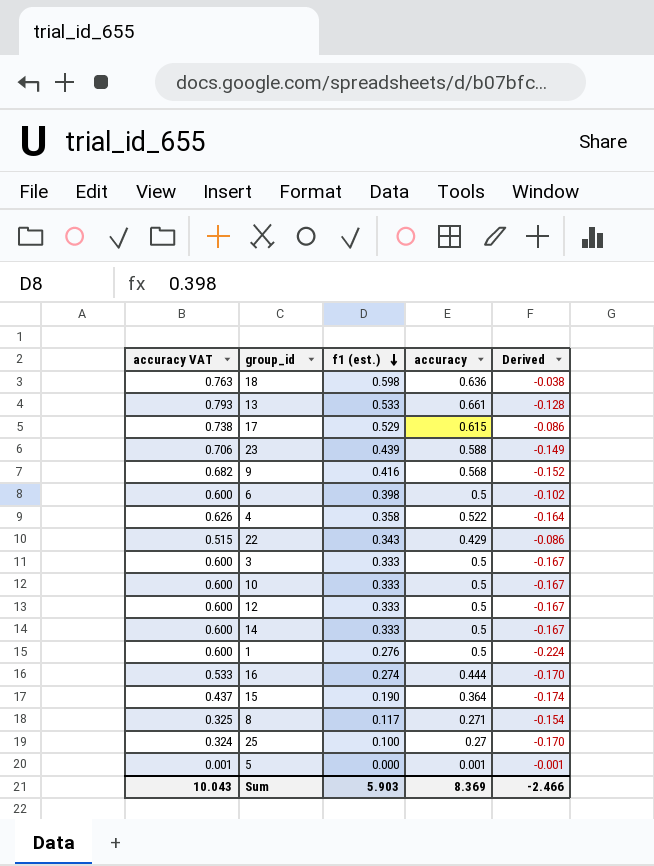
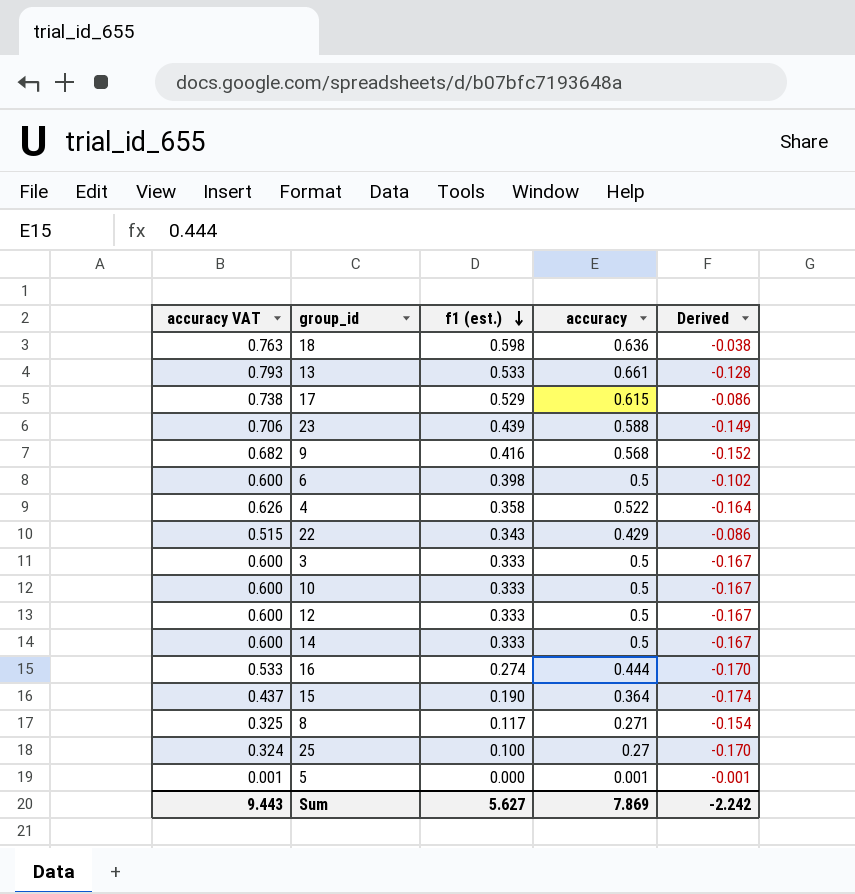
row 1: 0.600 | 0.276 | 0.5 | -0.224 -> none
Sum | accuracy VAT: 10.043 -> 9.443
Sum | f1 (est.): 5.903 -> 5.627
Sum | accuracy: 8.369 -> 7.869
Sum | Derived: -2.466 -> -2.242

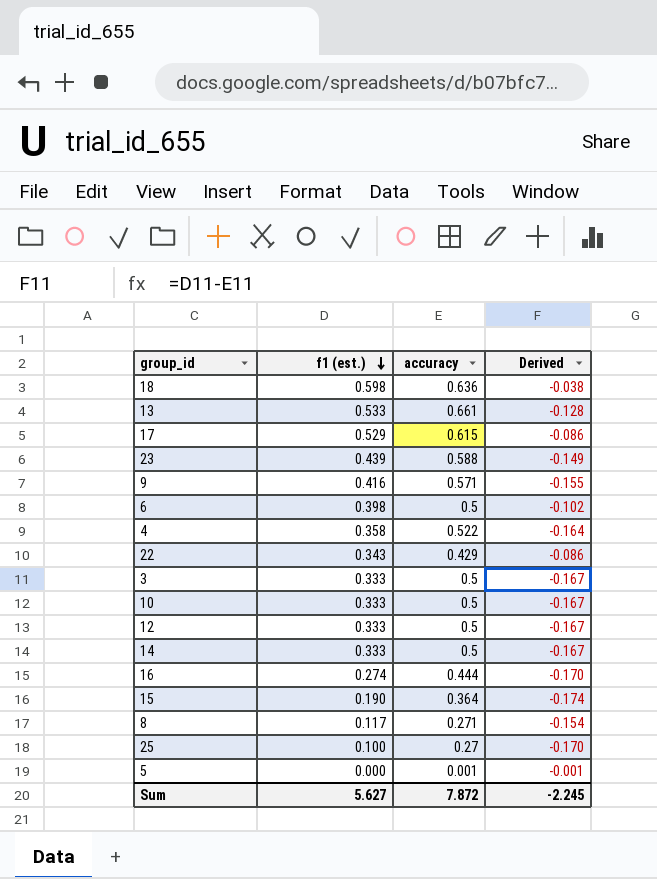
column accuracy VAT | formula: [accuracy] * 1.2 -> none
9 | accuracy: 0.568 -> 0.571
9 | Derived: -0.152 -> -0.155
Sum | accuracy: 7.869 -> 7.872
Sum | Derived: -2.242 -> -2.245

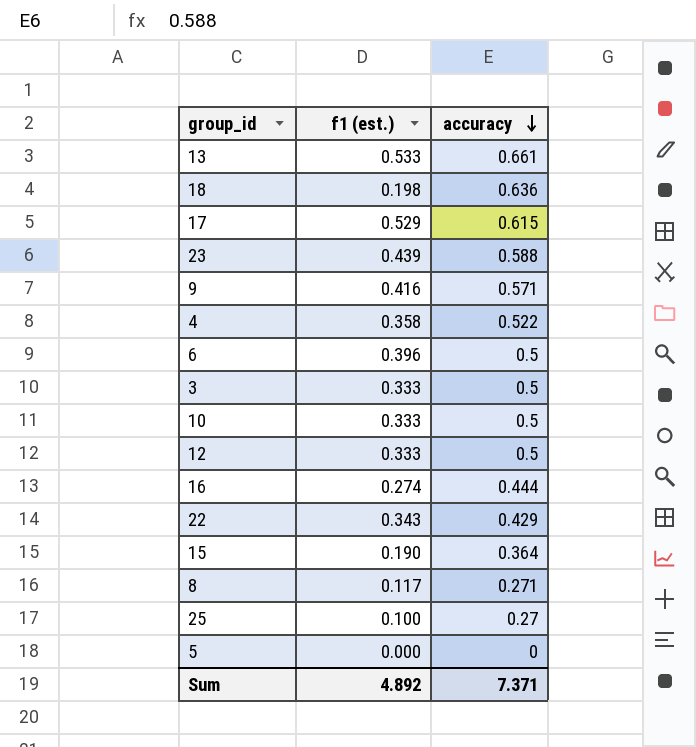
row order: f1 (est.) descending -> accuracy descending
column Derived | formula: [f1 (est.)] - [accuracy] -> none
row 14: 0.333 | 0.5 | -0.167 -> none
18 | f1 (est.): 0.598 -> 0.198
6 | f1 (est.): 0.398 -> 0.396
5 | accuracy: 0.001 -> 0
Sum | f1 (est.): 5.627 -> 4.892
Sum | accuracy: 7.872 -> 7.371

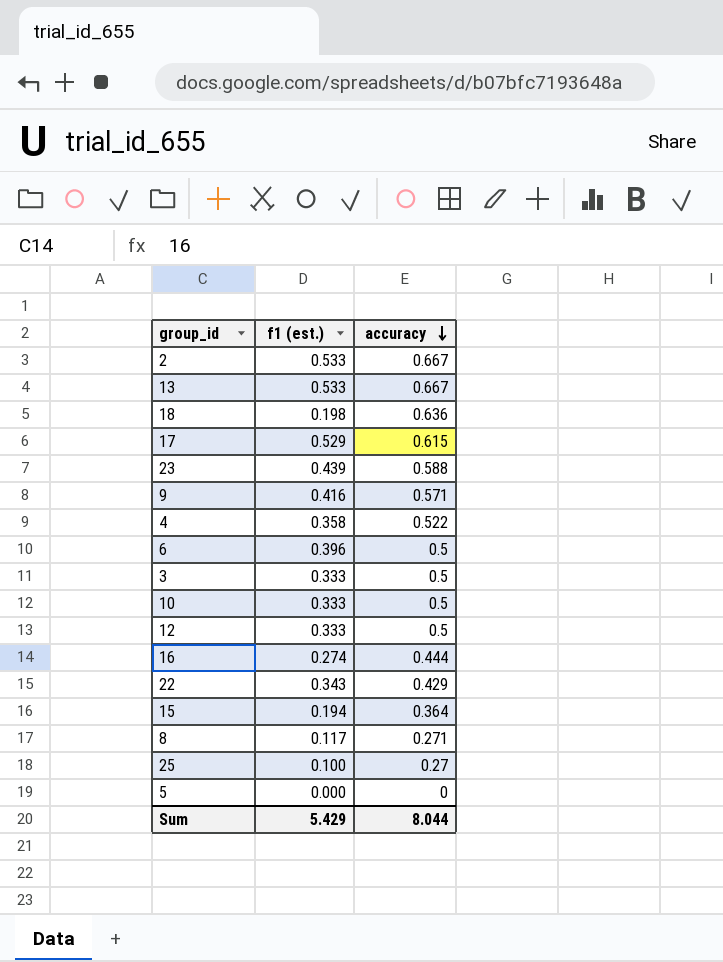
row 2: none -> 0.533 | 0.667
13 | accuracy: 0.661 -> 0.667
15 | f1 (est.): 0.190 -> 0.194
Sum | f1 (est.): 4.892 -> 5.429
Sum | accuracy: 7.371 -> 8.044

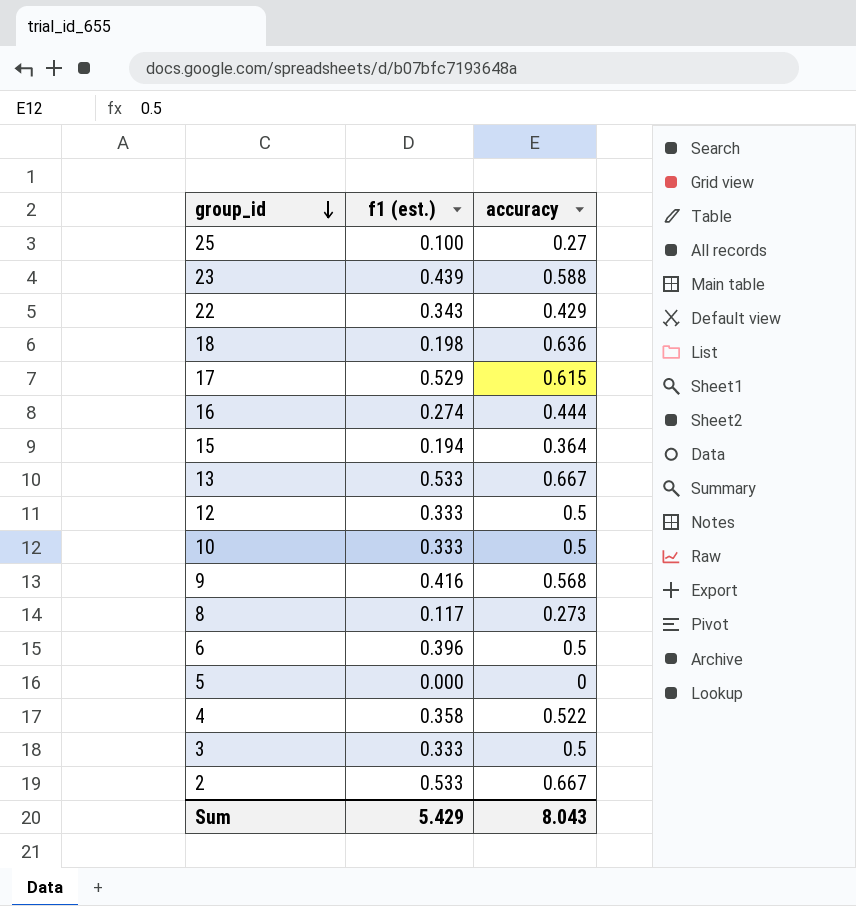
row order: accuracy descending -> group_id descending
9 | accuracy: 0.571 -> 0.568
8 | accuracy: 0.271 -> 0.273
Sum | accuracy: 8.044 -> 8.043

